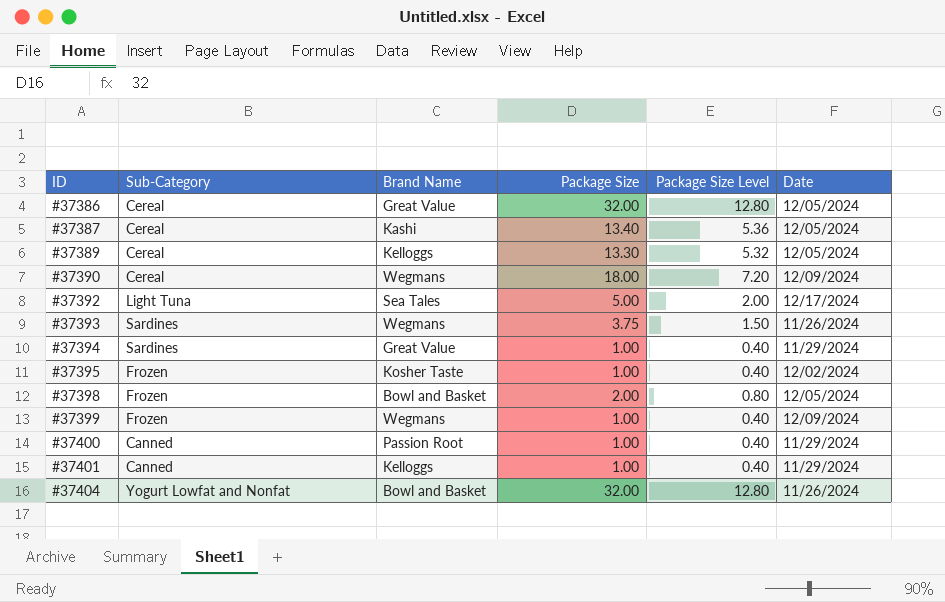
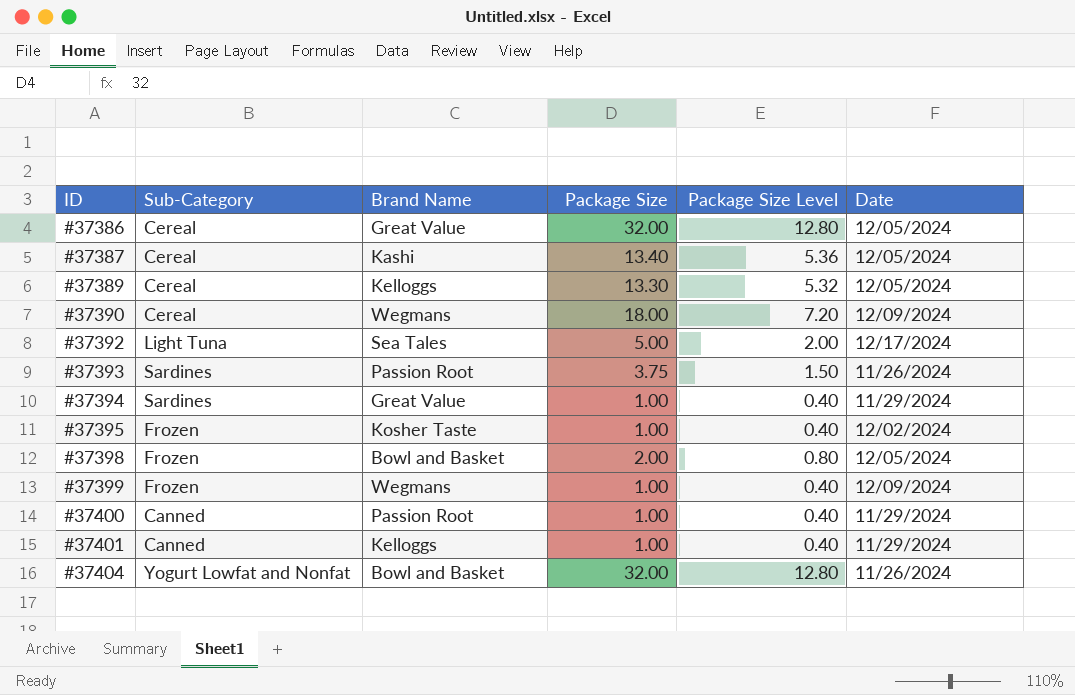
#37393 | Brand Name: Wegmans -> Passion Root

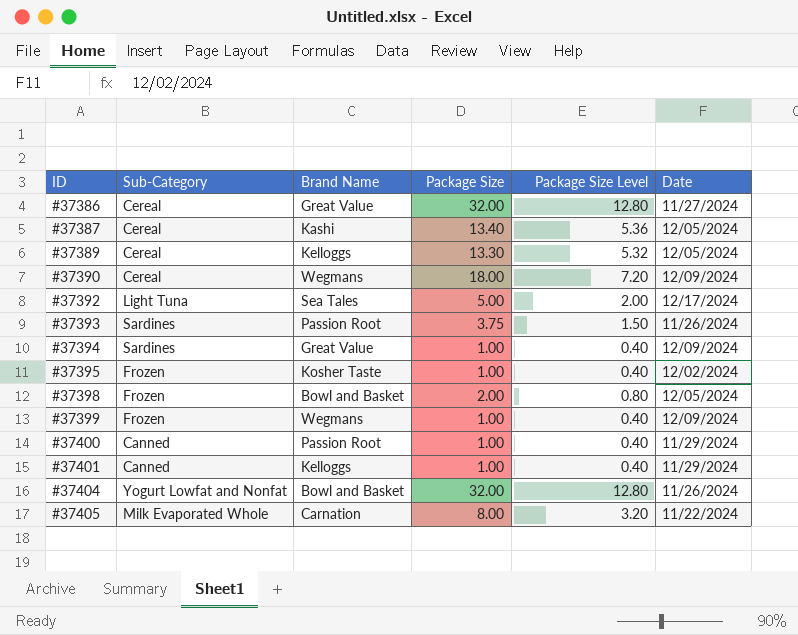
#37386 | Date: 12/05/2024 -> 11/27/2024
#37394 | Date: 11/29/2024 -> 12/09/2024
row #37405: none -> Milk Evaporated Whole | Carnation | 8.00 | 3.20 | 11/22/2024

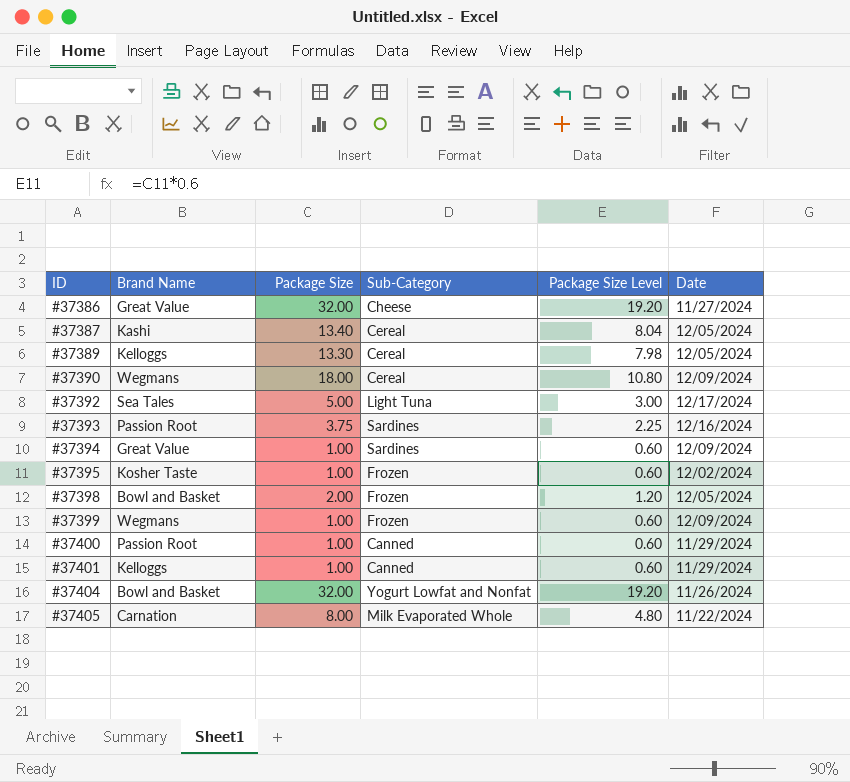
column Sub-Category | position: 2 -> 4
column Package Size Level | formula: [Package Size] * 0.4 -> [Package Size] * 0.6
#37386 | Sub-Category: Cereal -> Cheese
#37393 | Date: 11/26/2024 -> 12/16/2024

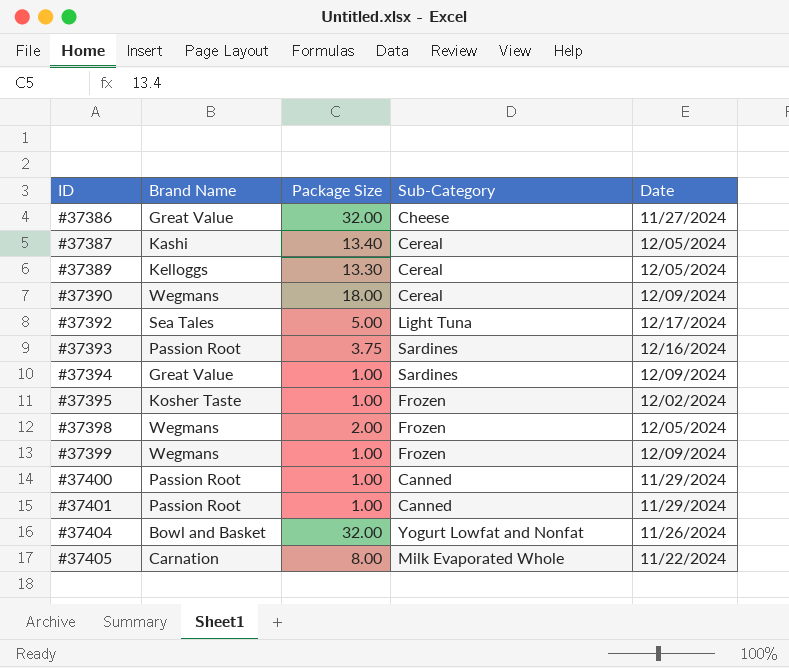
column Package Size Level | formula: [Package Size] * 0.6 -> none
#37398 | Brand Name: Bowl and Basket -> Wegmans
#37401 | Brand Name: Kelloggs -> Passion Root

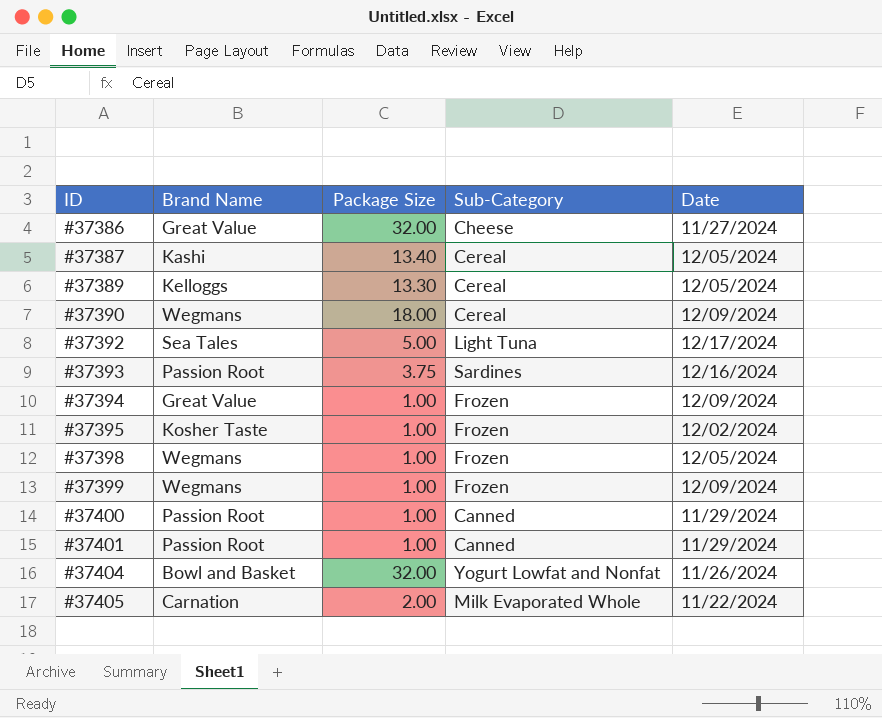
#37394 | Sub-Category: Sardines -> Frozen
#37398 | Package Size: 2.00 -> 1.00
#37405 | Package Size: 8.00 -> 2.00

